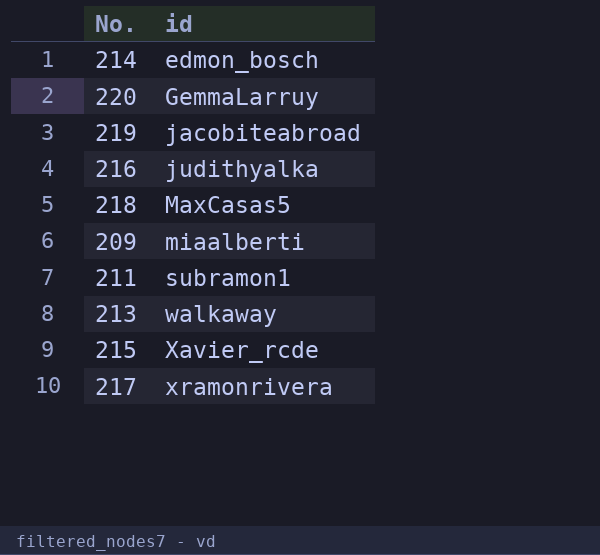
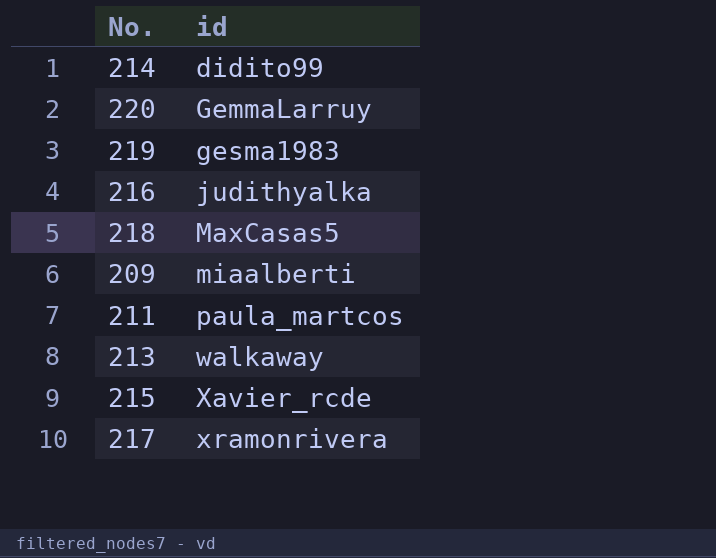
214 | id: edmon_bosch -> didito99
219 | id: jacobiteabroad -> gesma1983
211 | id: subramon1 -> paula_martcos

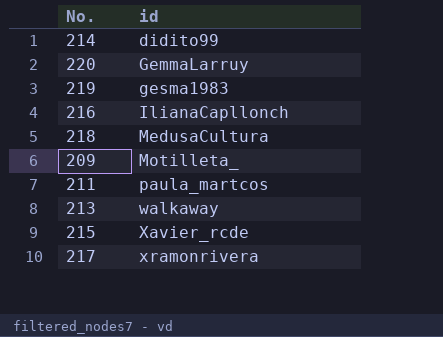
216 | id: judithyalka -> IlianaCapllonch
218 | id: MaxCasas5 -> MedusaCultura
209 | id: miaalberti -> Motilleta_

